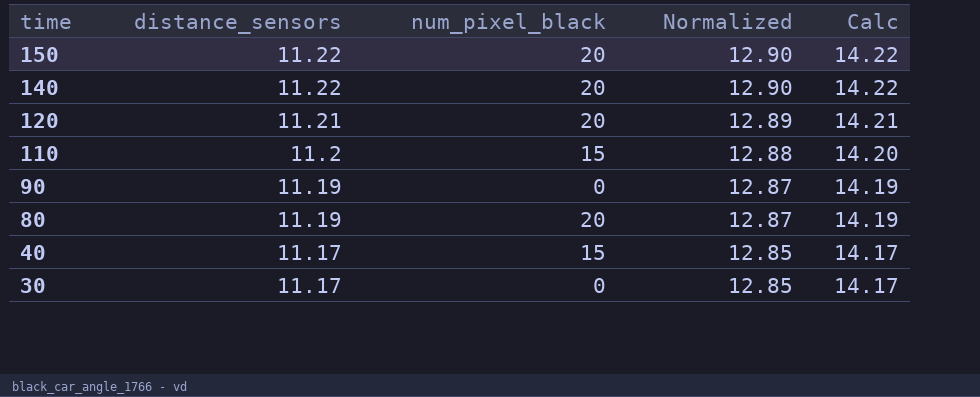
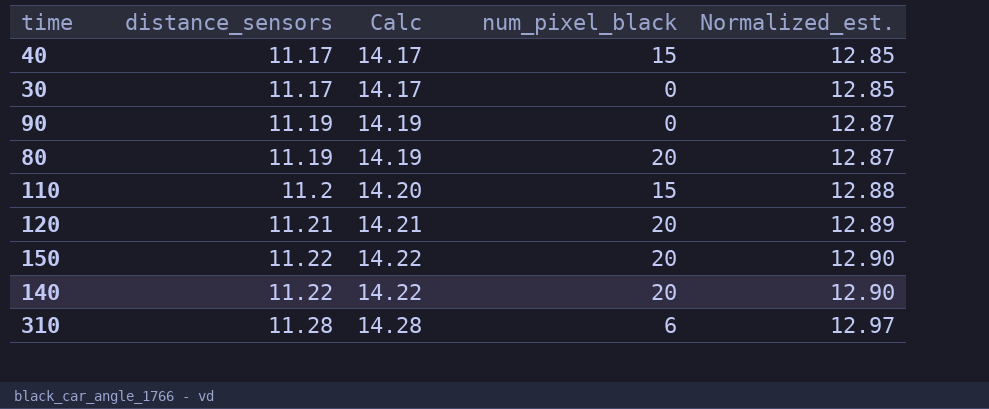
row order: time descending -> distance_sensors ascending
column Calc | position: 5 -> 3
column name: Normalized -> Normalized_est.
row 310: none -> 11.28 | 14.28 | 6 | 12.97

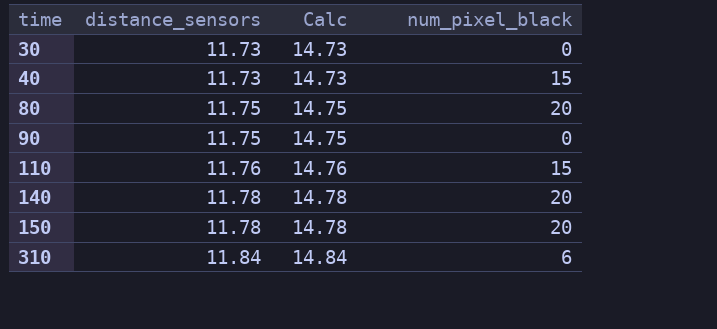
row order: distance_sensors ascending -> time ascending
column Normalized_est. | formula: [distance_sensors] * 1.15 -> none
row 120: 11.21 | 14.21 | 20 | 12.89 -> none
30 | distance_sensors: 11.17 -> 11.73
30 | Calc: 14.17 -> 14.73
40 | distance_sensors: 11.17 -> 11.73
40 | Calc: 14.17 -> 14.73
80 | distance_sensors: 11.19 -> 11.75
80 | Calc: 14.19 -> 14.75
90 | distance_sensors: 11.19 -> 11.75
90 | Calc: 14.19 -> 14.75
110 | distance_sensors: 11.2 -> 11.76
110 | Calc: 14.20 -> 14.76
140 | distance_sensors: 11.22 -> 11.78
140 | Calc: 14.22 -> 14.78
150 | distance_sensors: 11.22 -> 11.78
150 | Calc: 14.22 -> 14.78
310 | distance_sensors: 11.28 -> 11.84
310 | Calc: 14.28 -> 14.84

